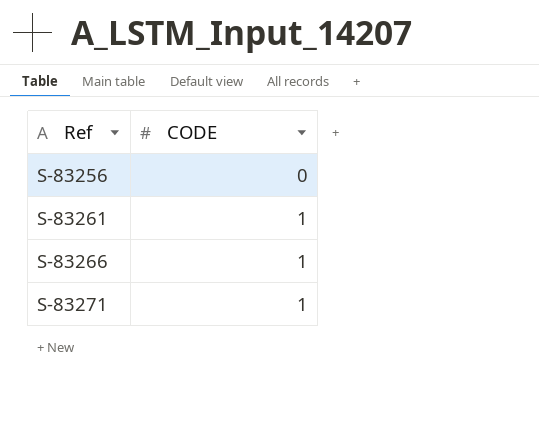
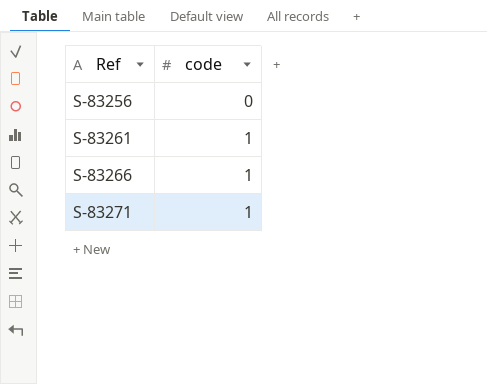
column name: CODE -> code

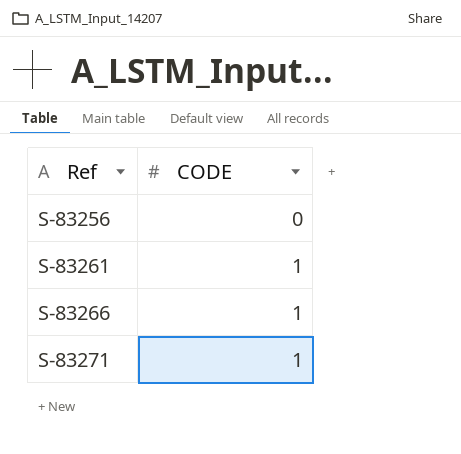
column name: code -> CODE

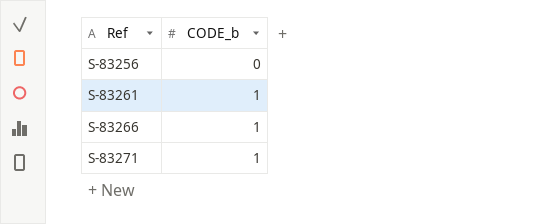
column name: CODE -> CODE_b

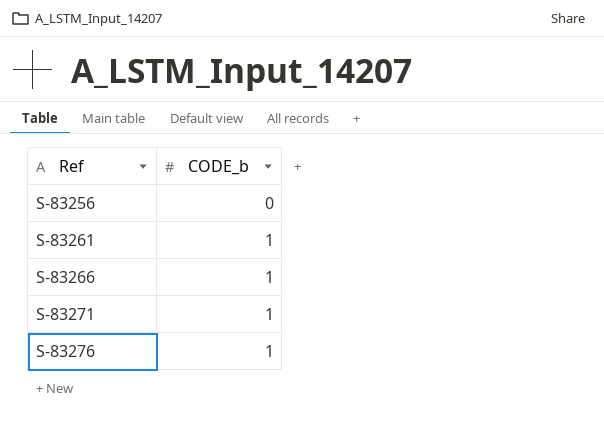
row S-83276: none -> 1

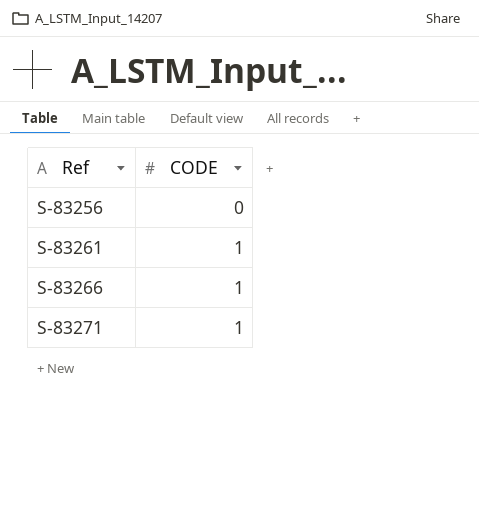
column name: CODE_b -> CODE
row S-83276: 1 -> none

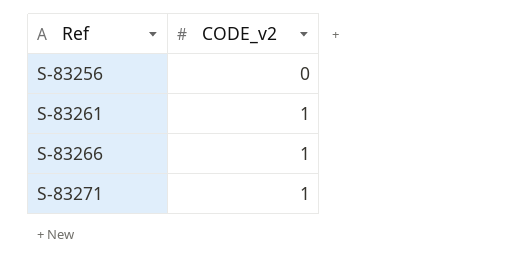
column name: CODE -> CODE_v2

